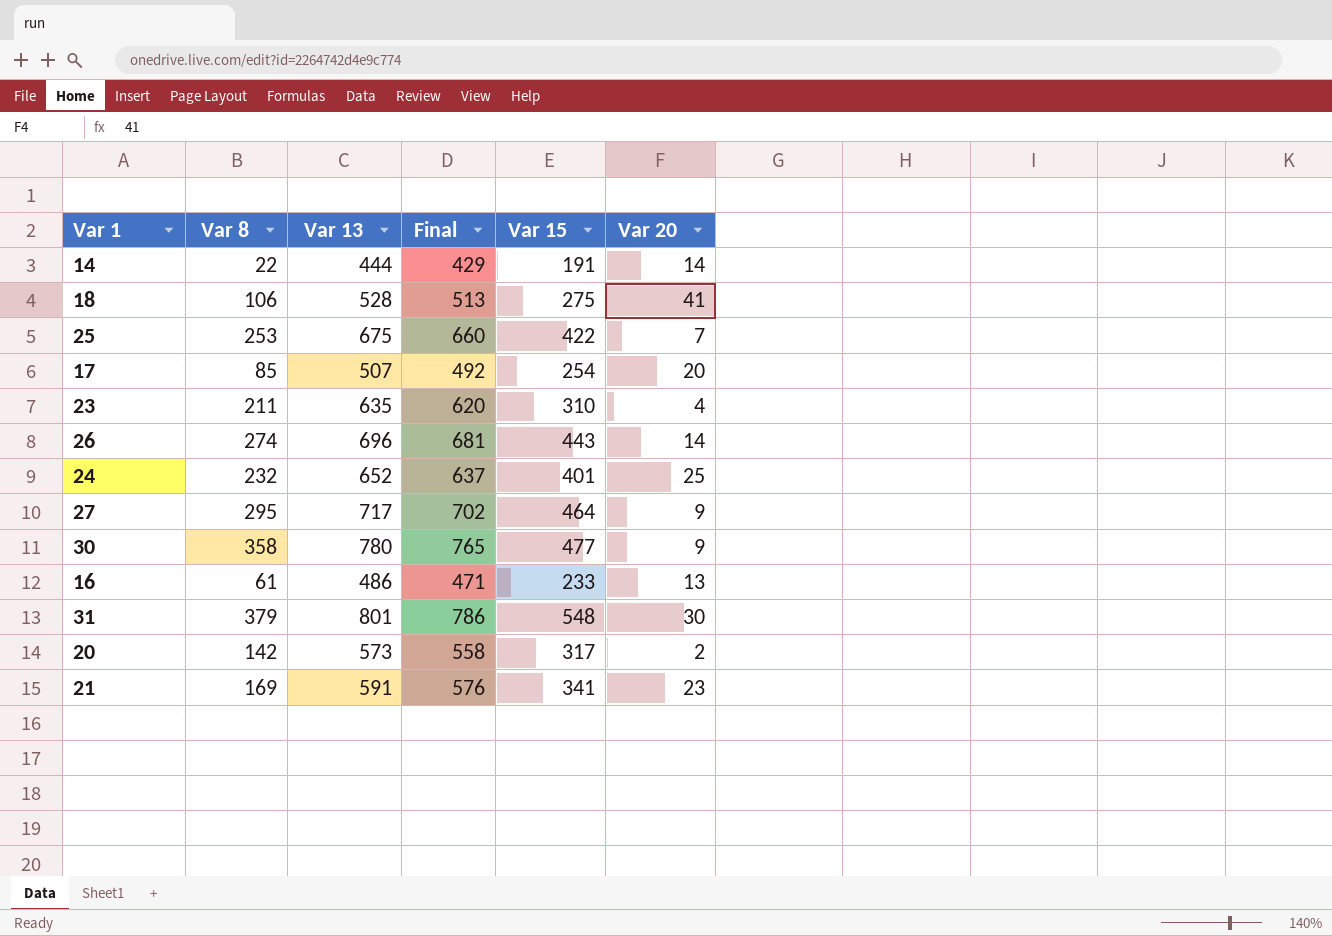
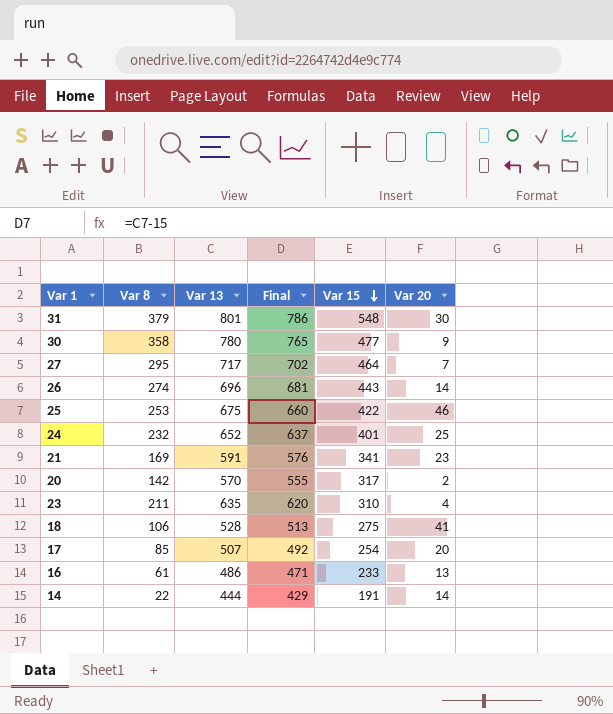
row order: none -> Var 15 descending
27 | Var 20: 9 -> 7
25 | Var 20: 7 -> 46
20 | Var 13: 573 -> 570
20 | Final: 558 -> 555

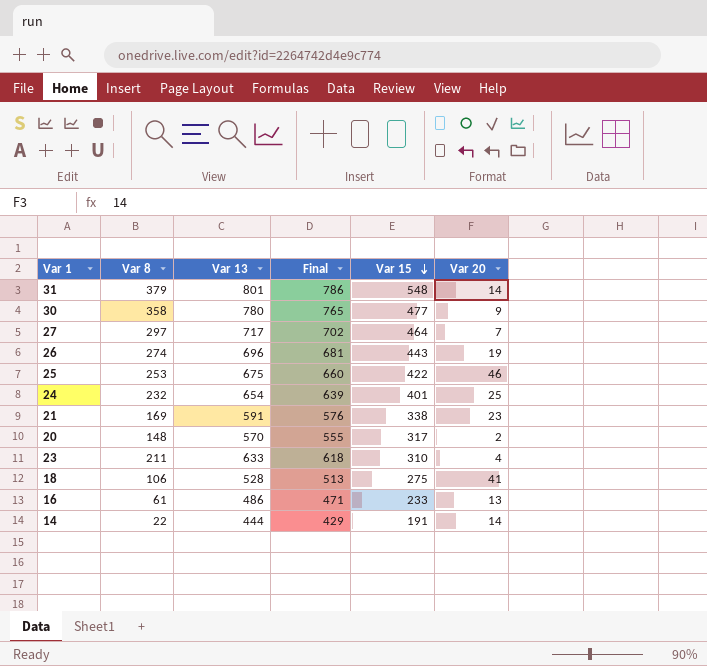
row 17: 85 | 507 | 492 | 254 | 20 -> none
31 | Var 20: 30 -> 14
27 | Var 8: 295 -> 297
26 | Var 20: 14 -> 19
24 | Var 13: 652 -> 654
24 | Final: 637 -> 639
21 | Var 15: 341 -> 338
20 | Var 8: 142 -> 148
23 | Var 13: 635 -> 633
23 | Final: 620 -> 618

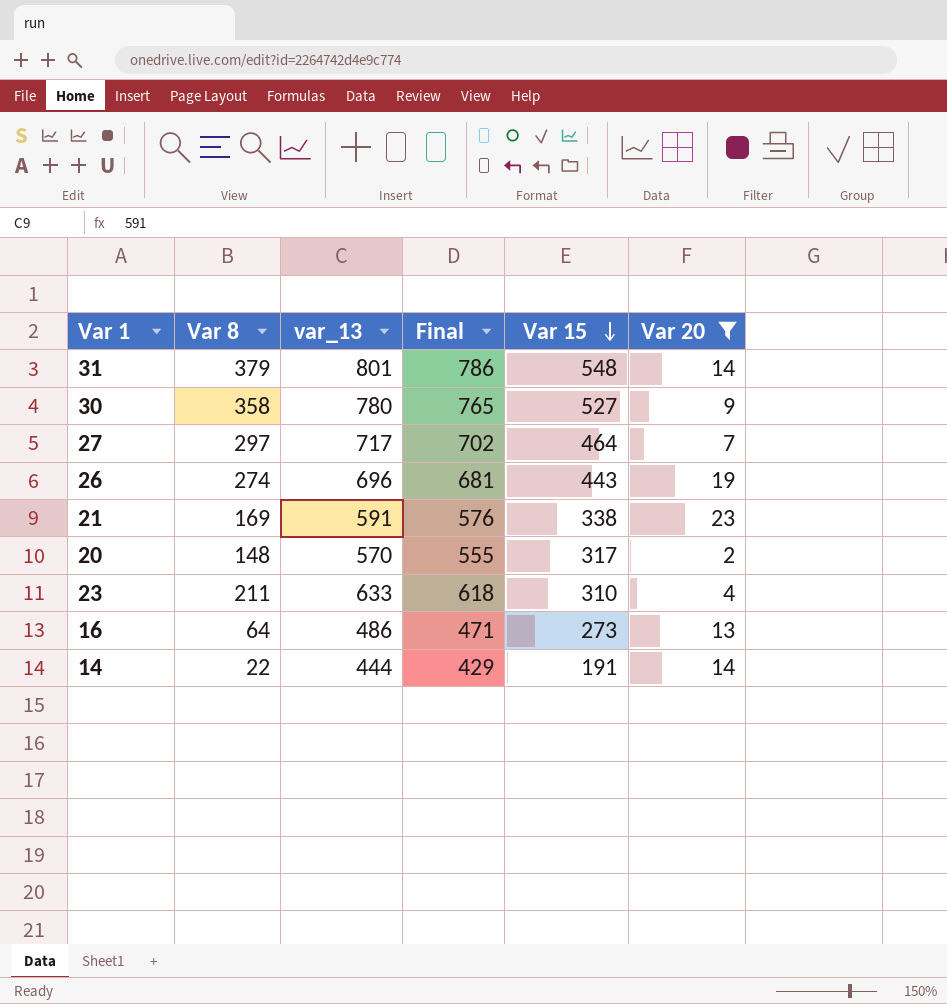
filter: none -> Var 20 <= 23
column name: Var 13 -> var_13
30 | Var 15: 477 -> 527
16 | Var 8: 61 -> 64
16 | Var 15: 233 -> 273

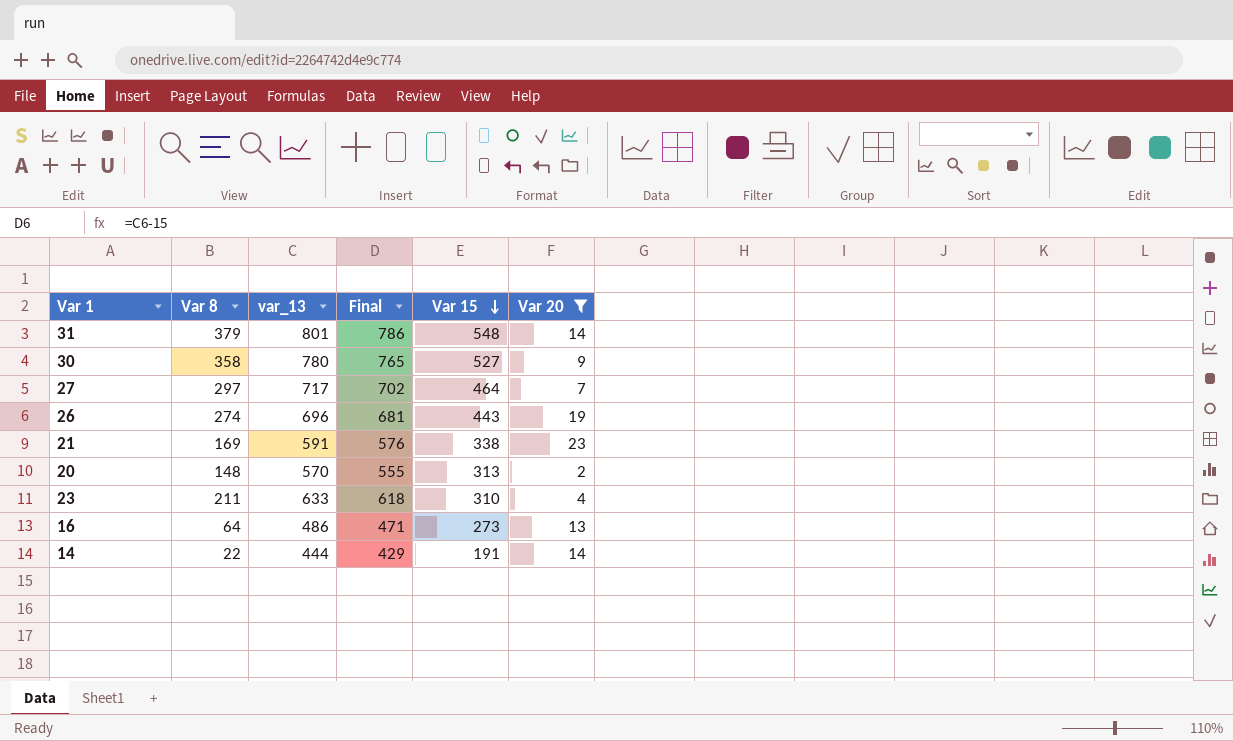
20 | Var 15: 317 -> 313

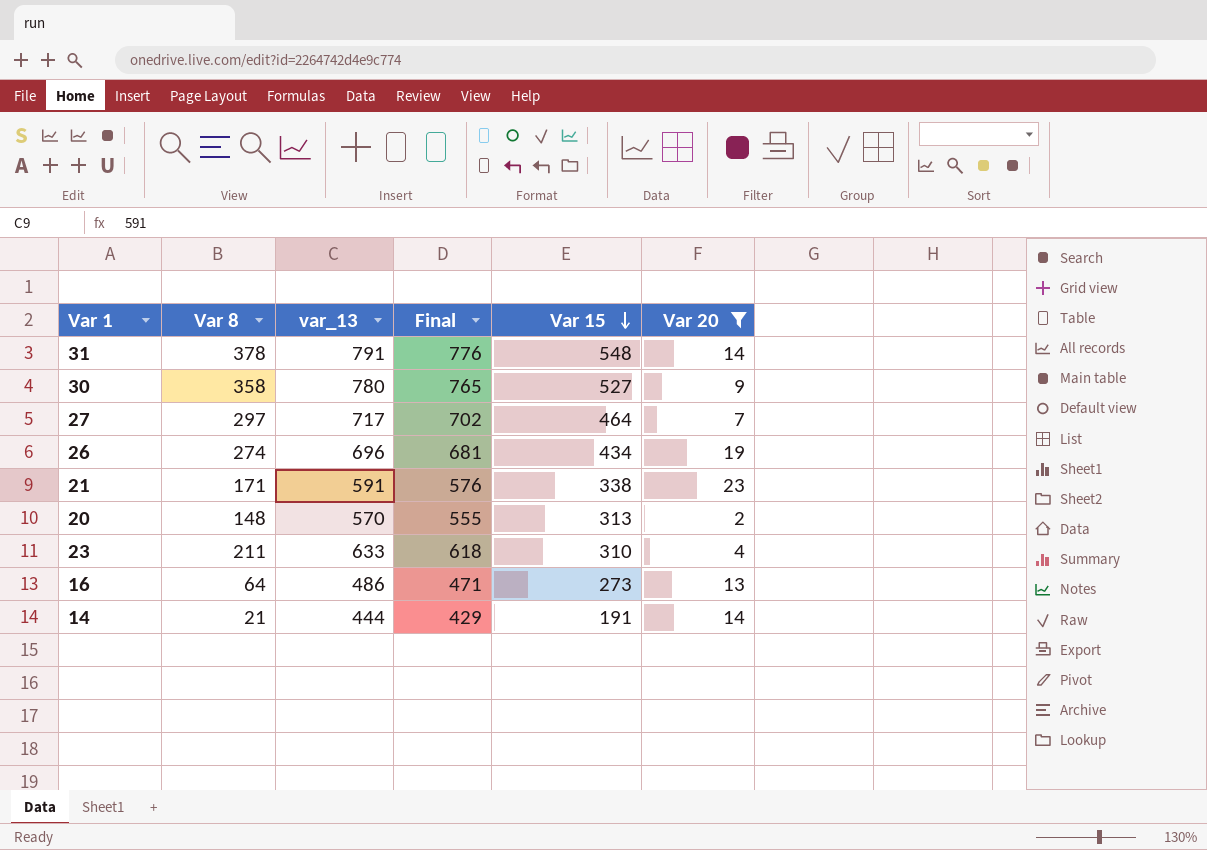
31 | Var 8: 379 -> 378
31 | var_13: 801 -> 791
31 | Final: 786 -> 776
26 | Var 15: 443 -> 434
21 | Var 8: 169 -> 171
14 | Var 8: 22 -> 21

